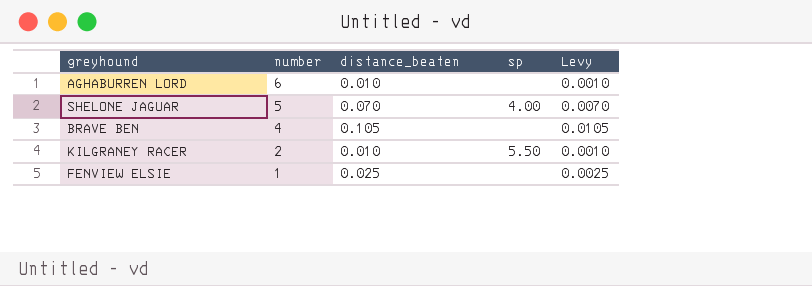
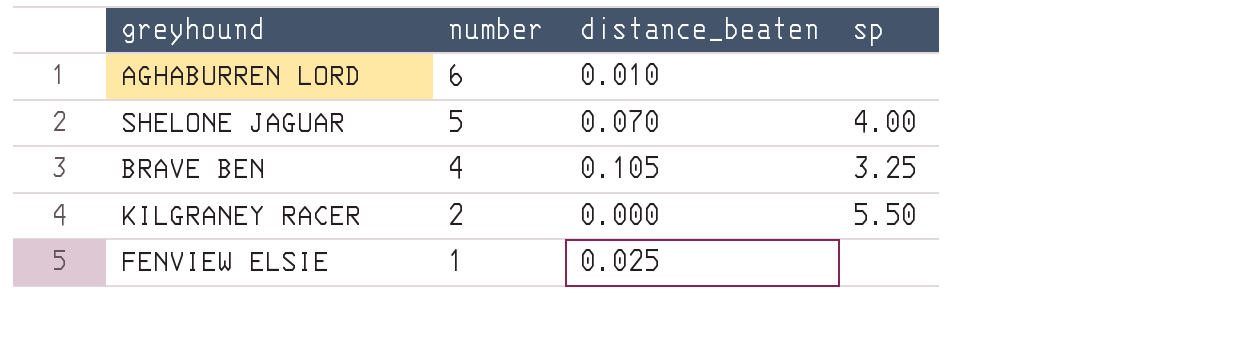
column Levy | formula: [distance_beaten] * 0.1 -> none
BRAVE BEN | sp: none -> 3.25
KILGRANEY RACER | distance_beaten: 0.010 -> 0.000

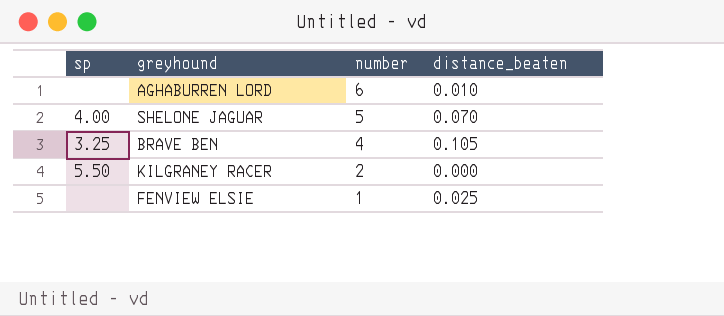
column sp | position: 4 -> 1

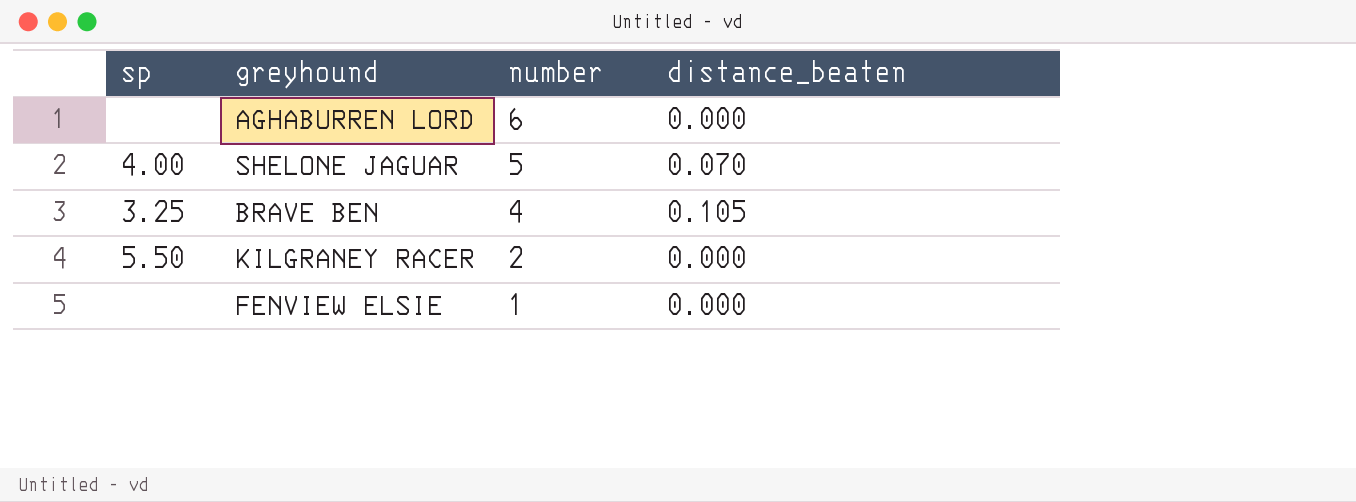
AGHABURREN LORD | distance_beaten: 0.010 -> 0.000
FENVIEW ELSIE | distance_beaten: 0.025 -> 0.000

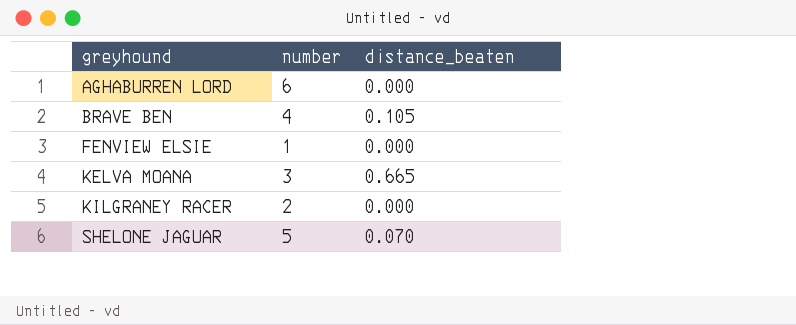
row order: number descending -> greyhound ascending
column sp | position: 1 -> none
row KELVA MOANA: none -> 3 | 0.665

